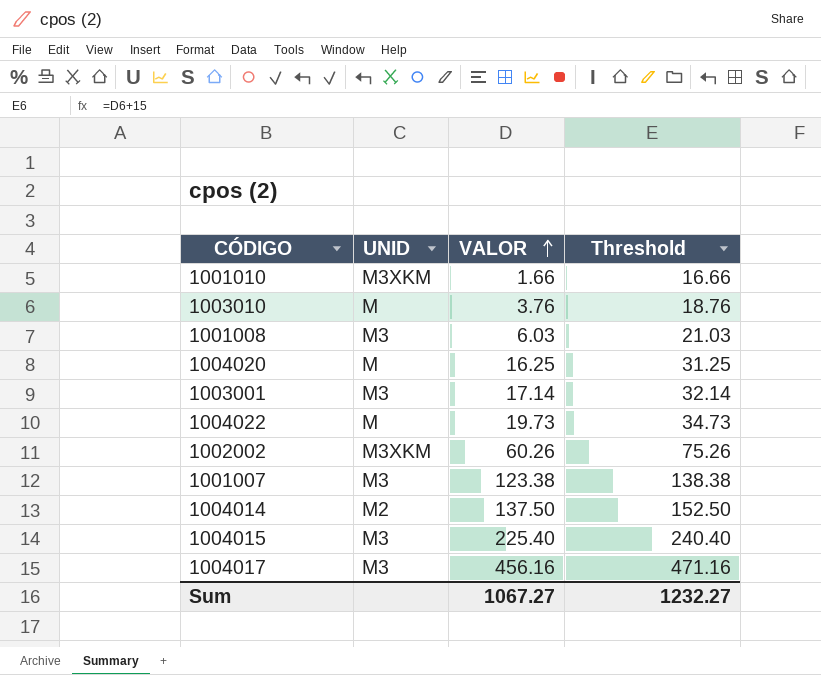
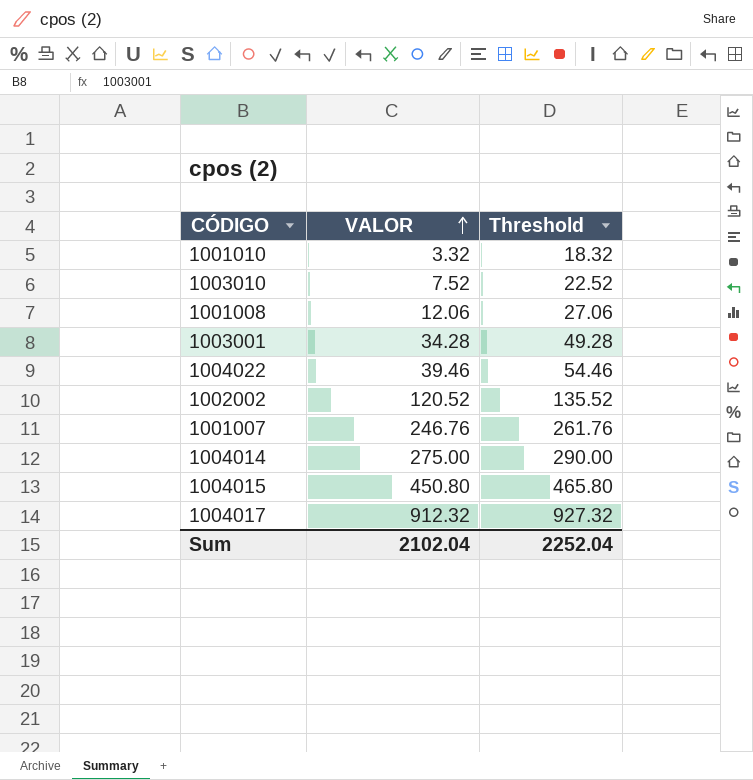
column UNID | position: 2 -> none
row 1004020: M | 16.25 | 31.25 -> none
1001010 | VALOR: 1.66 -> 3.32
1001010 | Threshold: 16.66 -> 18.32
1003010 | VALOR: 3.76 -> 7.52
1003010 | Threshold: 18.76 -> 22.52
1001008 | VALOR: 6.03 -> 12.06
1001008 | Threshold: 21.03 -> 27.06
1003001 | VALOR: 17.14 -> 34.28
1003001 | Threshold: 32.14 -> 49.28
1004022 | VALOR: 19.73 -> 39.46
1004022 | Threshold: 34.73 -> 54.46
1002002 | VALOR: 60.26 -> 120.52
1002002 | Threshold: 75.26 -> 135.52
1001007 | VALOR: 123.38 -> 246.76
1001007 | Threshold: 138.38 -> 261.76
1004014 | VALOR: 137.50 -> 275.00
1004014 | Threshold: 152.50 -> 290.00
1004015 | VALOR: 225.40 -> 450.80
1004015 | Threshold: 240.40 -> 465.80
1004017 | VALOR: 456.16 -> 912.32
1004017 | Threshold: 471.16 -> 927.32
Sum | VALOR: 1067.27 -> 2102.04
Sum | Threshold: 1232.27 -> 2252.04

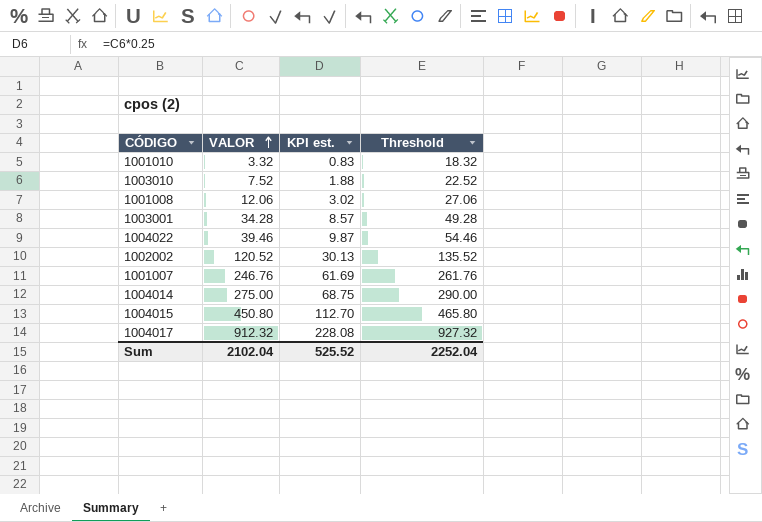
column KPI est. | formula: none -> [VALOR] * 0.25

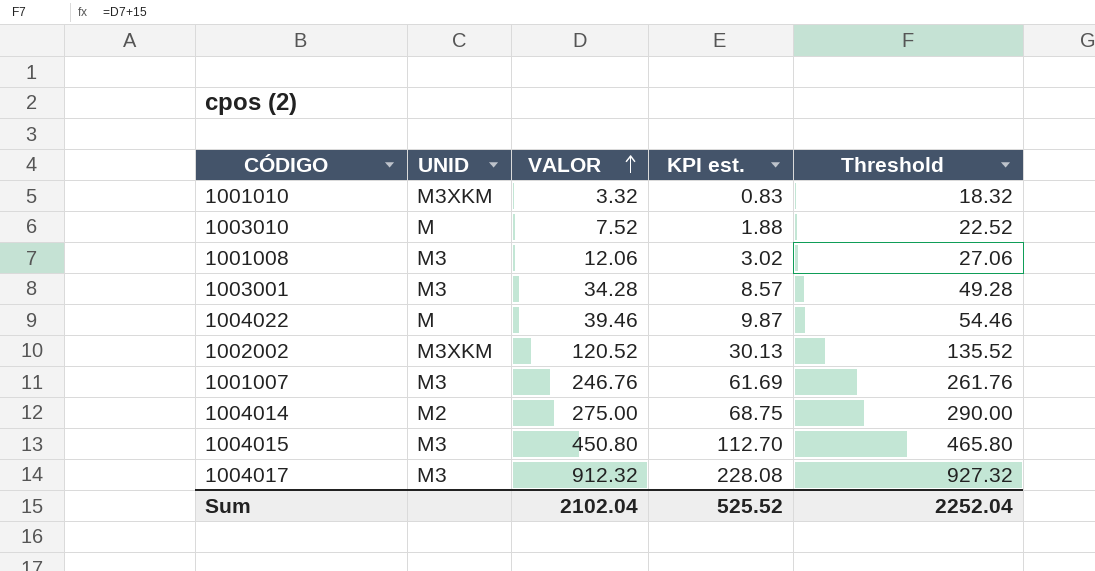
column UNID | position: none -> 2

